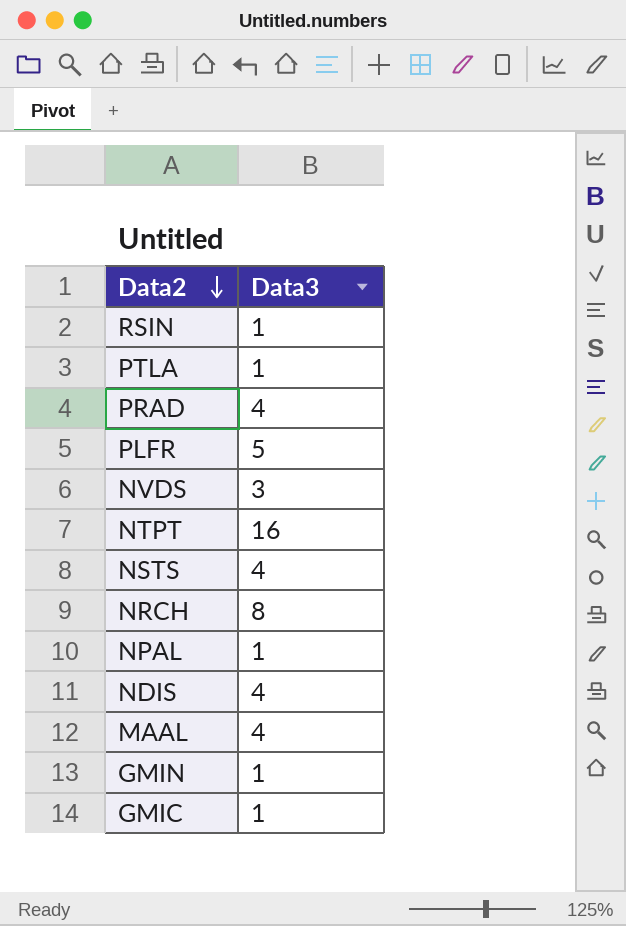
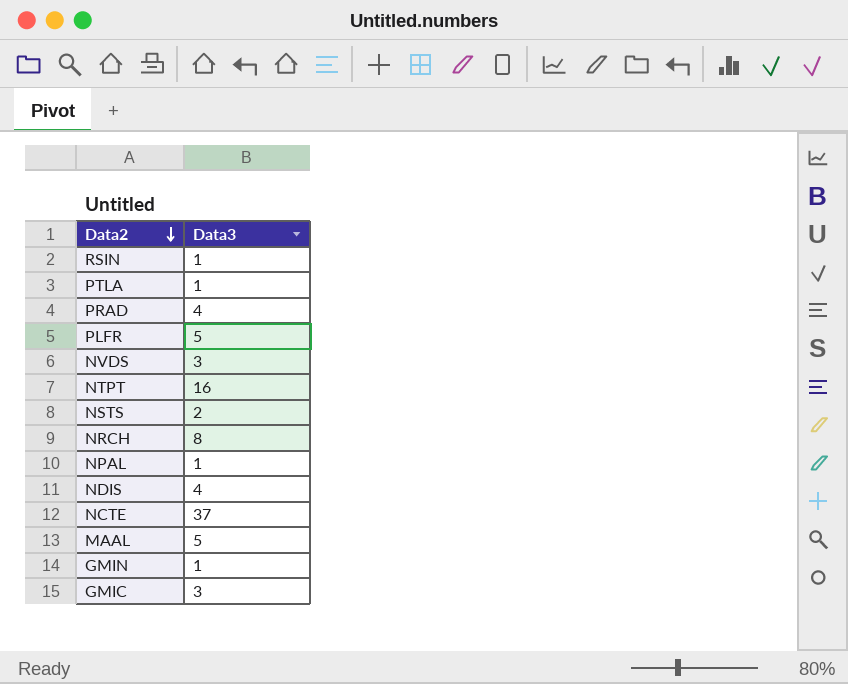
NSTS | Data3: 4 -> 2
row NCTE: none -> 37
MAAL | Data3: 4 -> 5
GMIC | Data3: 1 -> 3

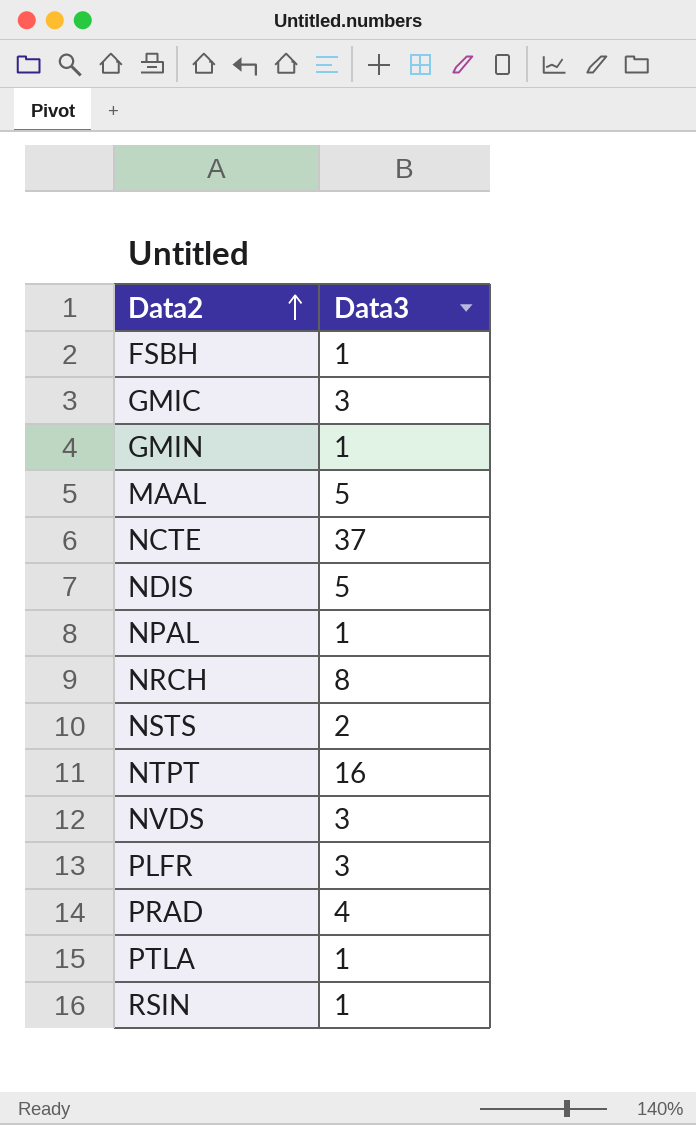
row order: Data2 descending -> Data2 ascending
row FSBH: none -> 1
NDIS | Data3: 4 -> 5
PLFR | Data3: 5 -> 3

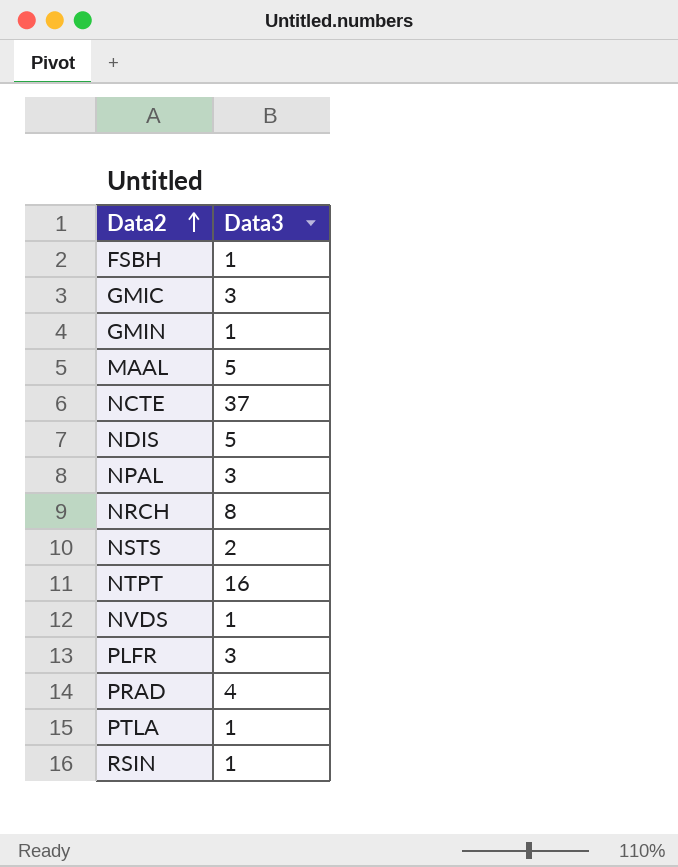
NPAL | Data3: 1 -> 3
NVDS | Data3: 3 -> 1

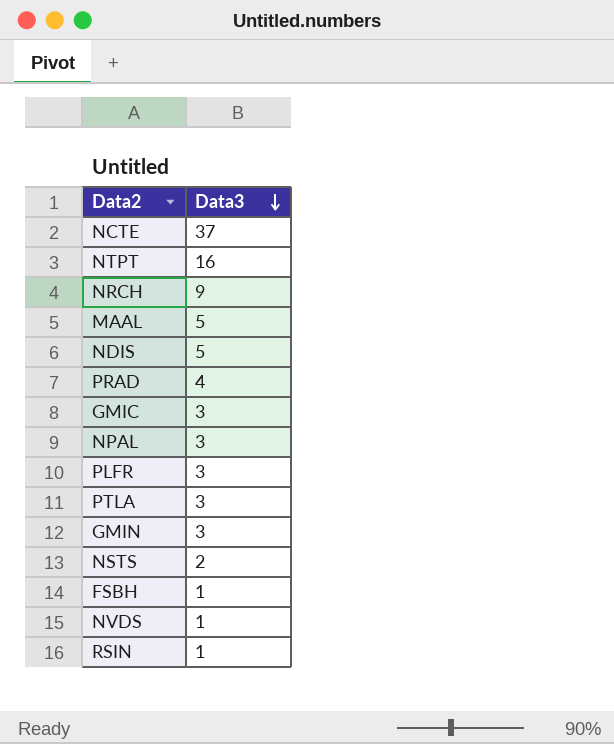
row order: Data2 ascending -> Data3 descending
NRCH | Data3: 8 -> 9
PTLA | Data3: 1 -> 3
GMIN | Data3: 1 -> 3

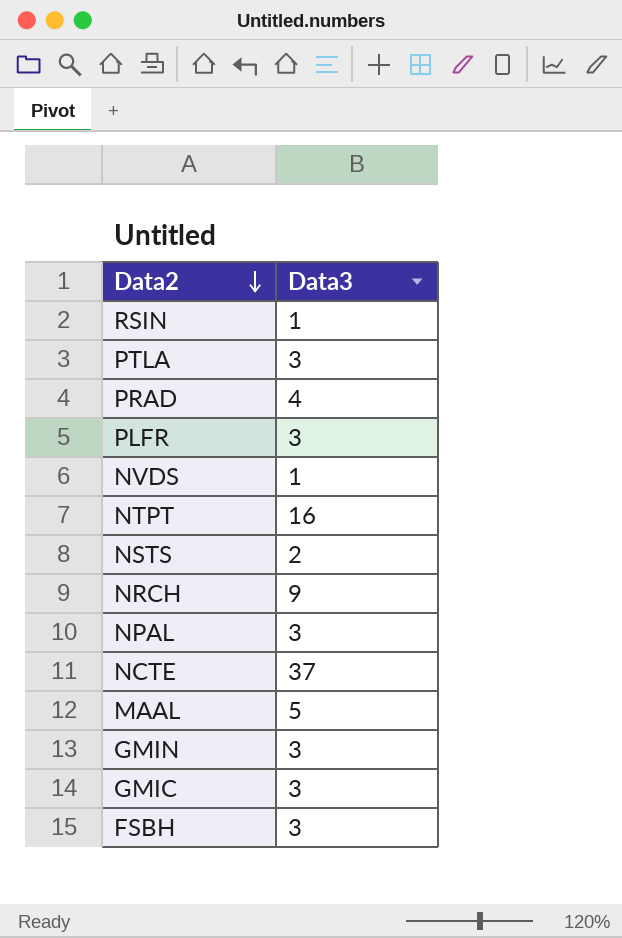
row order: Data3 descending -> Data2 descending
row NDIS: 5 -> none
FSBH | Data3: 1 -> 3

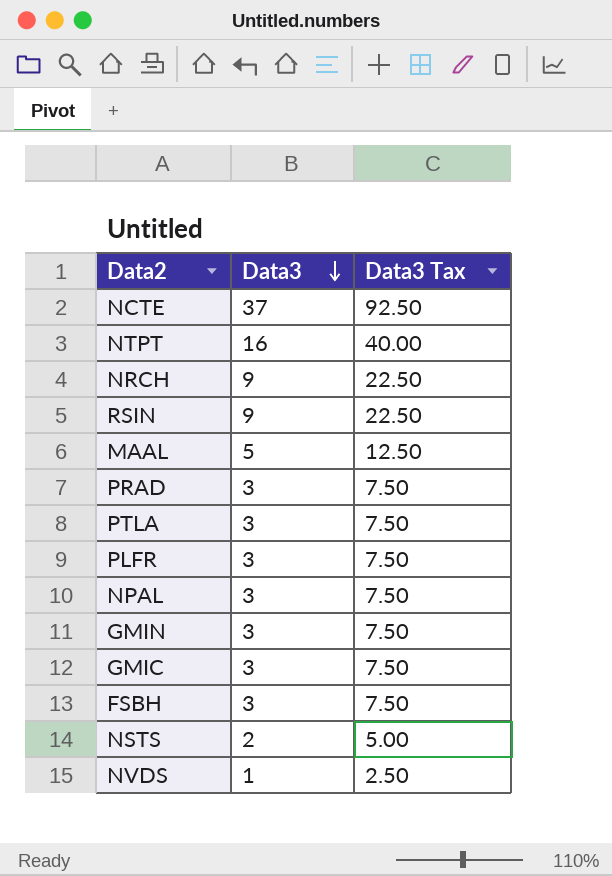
row order: Data2 descending -> Data3 descending
column Data3 Tax | formula: none -> [Data3] * 2.5
RSIN | Data3: 1 -> 9
PRAD | Data3: 4 -> 3

